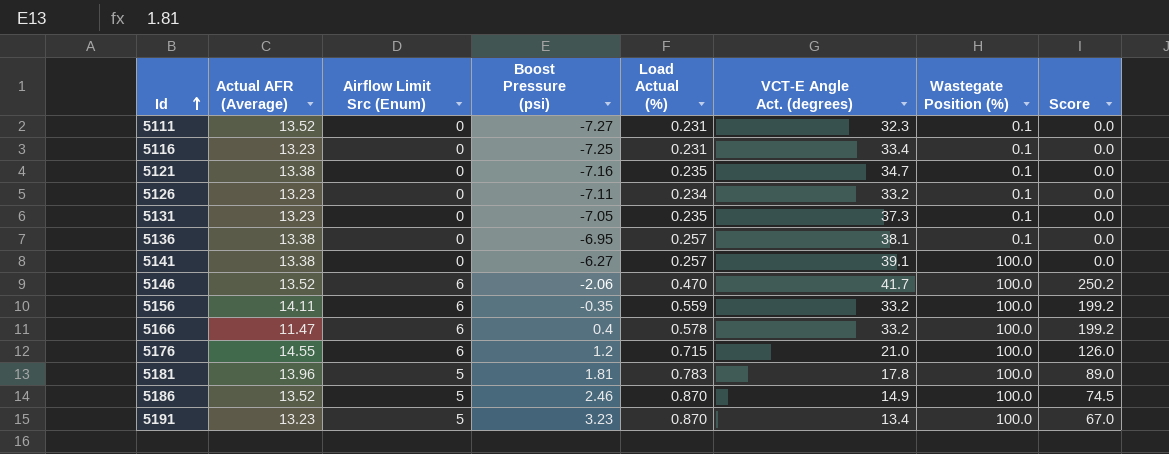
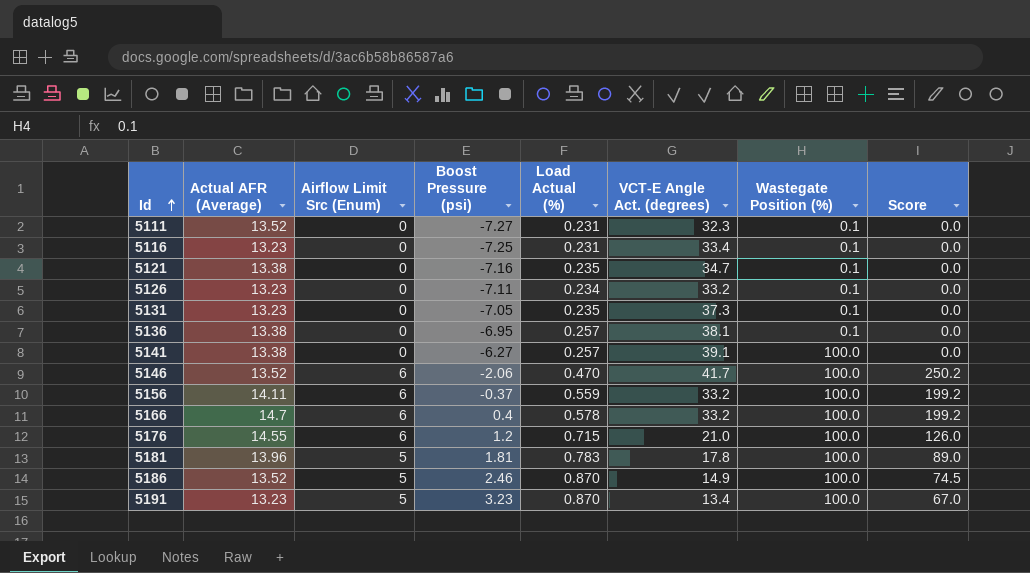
5156 | Boost Pressure (psi): -0.35 -> -0.37
5166 | Actual AFR (Average): 11.47 -> 14.7

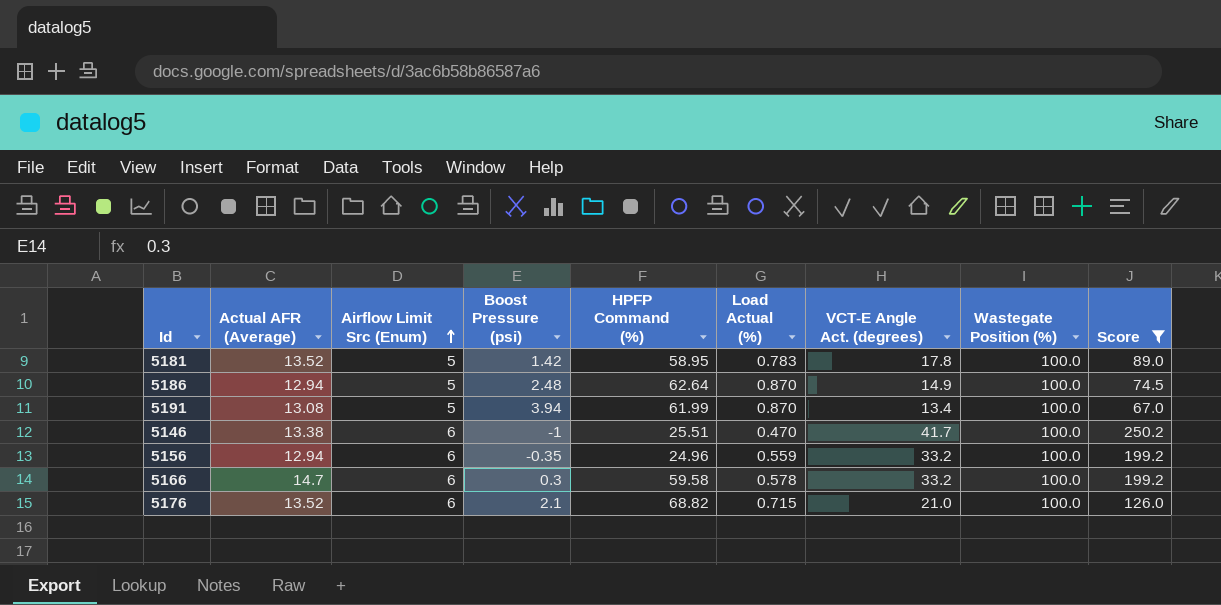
filter: none -> Score != 0.0
row order: Id ascending -> Airflow Limit Src (Enum) ascending
column HPFP Command (%) | position: none -> 5
5181 | Actual AFR (Average): 13.96 -> 13.52
5181 | Boost Pressure (psi): 1.81 -> 1.42
5186 | Actual AFR (Average): 13.52 -> 12.94
5186 | Boost Pressure (psi): 2.46 -> 2.48
5191 | Actual AFR (Average): 13.23 -> 13.08
5191 | Boost Pressure (psi): 3.23 -> 3.94
5146 | Actual AFR (Average): 13.52 -> 13.38
5146 | Boost Pressure (psi): -2.06 -> -1
5156 | Actual AFR (Average): 14.11 -> 12.94
5156 | Boost Pressure (psi): -0.37 -> -0.35
5166 | Boost Pressure (psi): 0.4 -> 0.3
5176 | Actual AFR (Average): 14.55 -> 13.52
5176 | Boost Pressure (psi): 1.2 -> 2.1

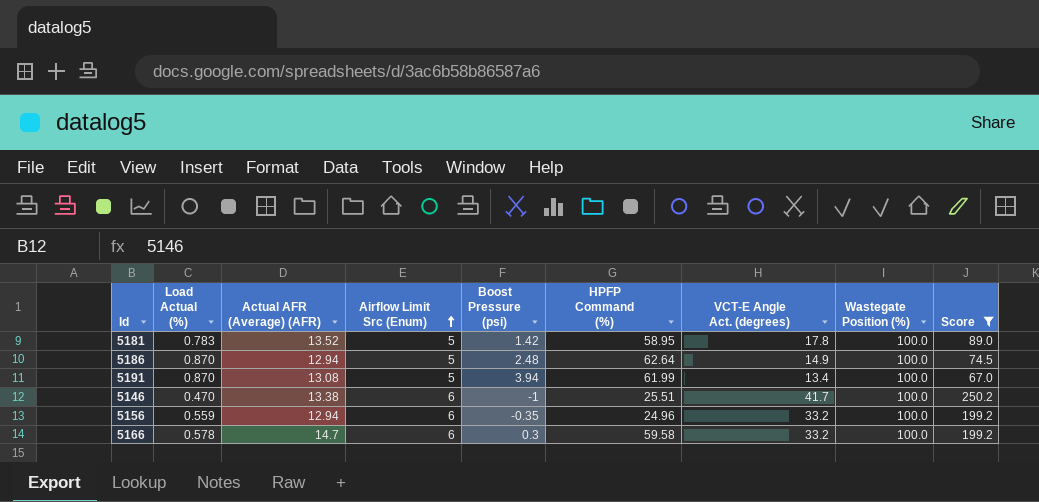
column Load Actual (%) | position: 6 -> 2
column name: Actual AFR (Average) -> Actual AFR (Average) (AFR)
row 5176: 13.52 | 6 | 2.1 | 68.82 | 0.715 | 21.0 | 100.0 | 126.0 -> none

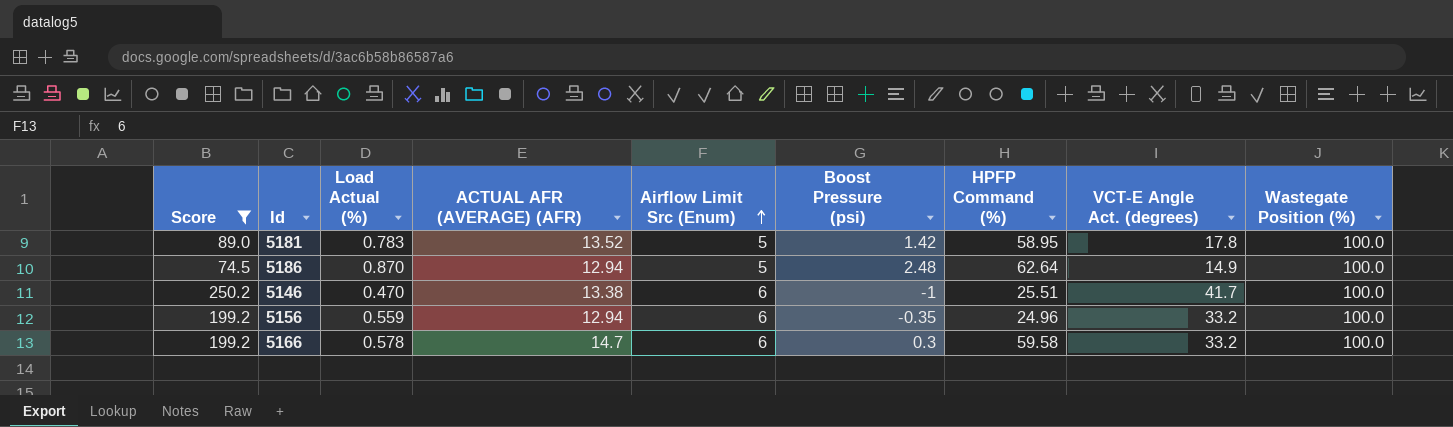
column Score | position: 9 -> 1
column name: Actual AFR (Average) (AFR) -> ACTUAL AFR (AVERAGE) (AFR)
row 5191: 0.870 | 13.08 | 5 | 3.94 | 61.99 | 13.4 | 100.0 | 67.0 -> none

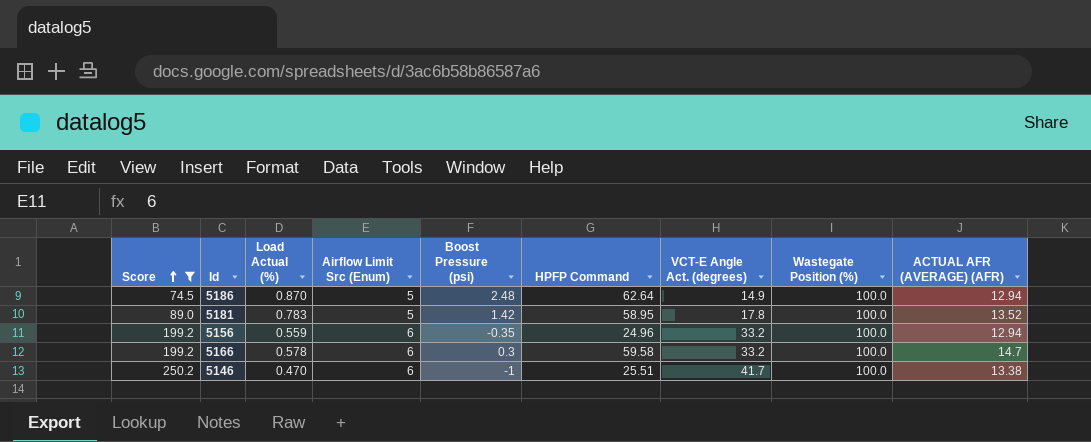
row order: Airflow Limit Src (Enum) ascending -> Score ascending
column name: HPFP Command (%) -> HPFP Command
column ACTUAL AFR (AVERAGE) (AFR) | position: 4 -> 9

